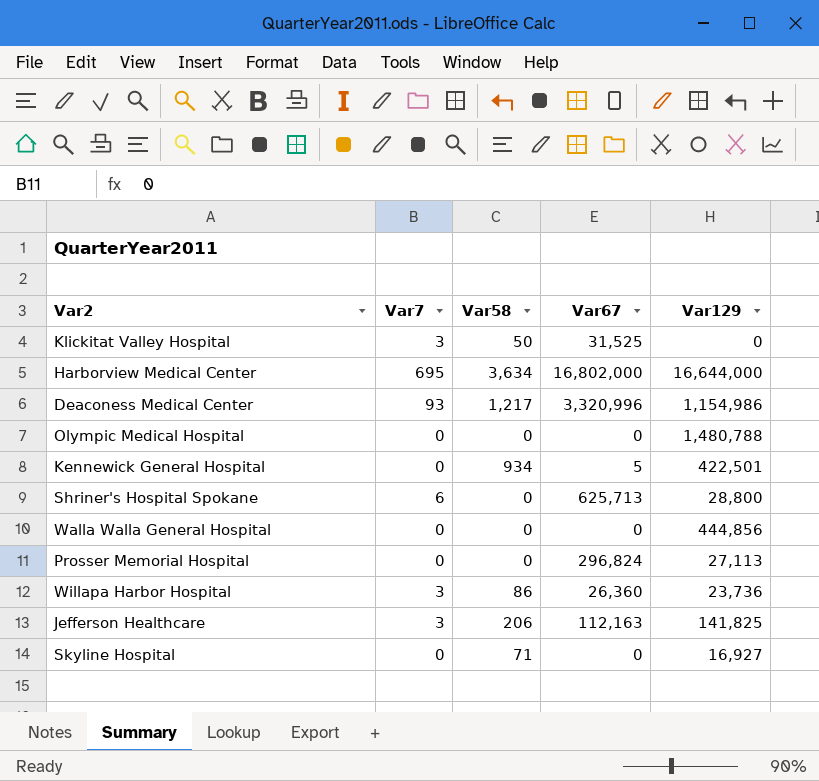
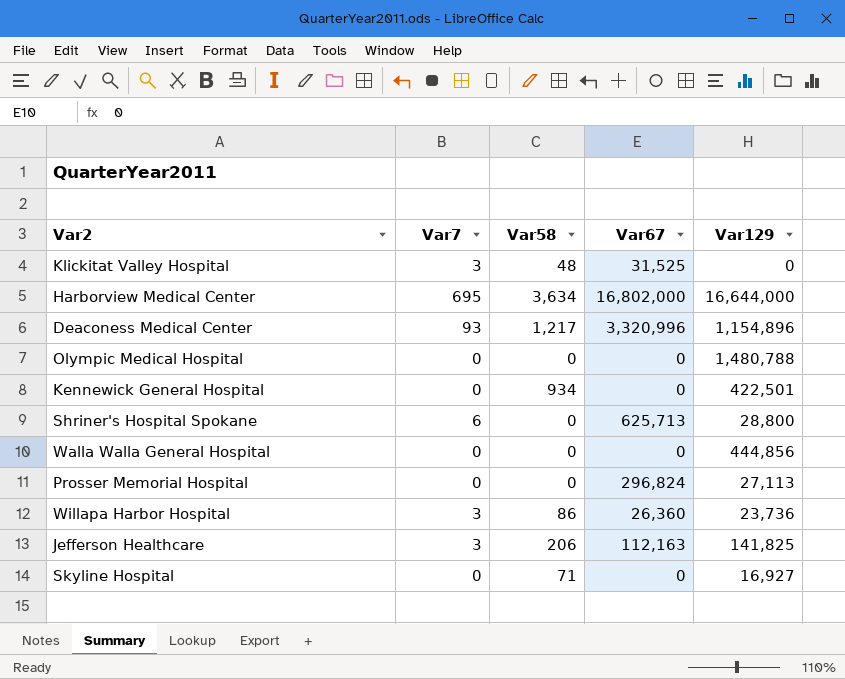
Klickitat Valley Hospital | Var58: 50 -> 48
Deaconess Medical Center | Var129: 1,154,986 -> 1,154,896
Kennewick General Hospital | Var67: 5 -> 0

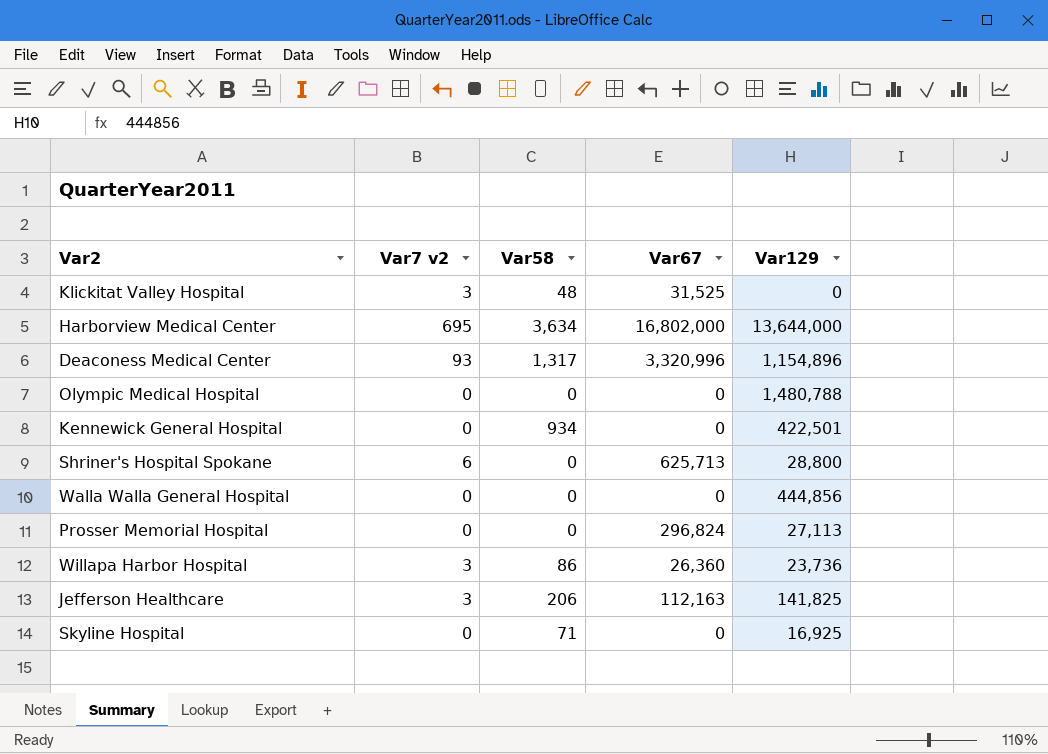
column name: Var7 -> Var7 v2
Harborview Medical Center | Var129: 16,644,000 -> 13,644,000
Deaconess Medical Center | Var58: 1,217 -> 1,317
Skyline Hospital | Var129: 16,927 -> 16,925

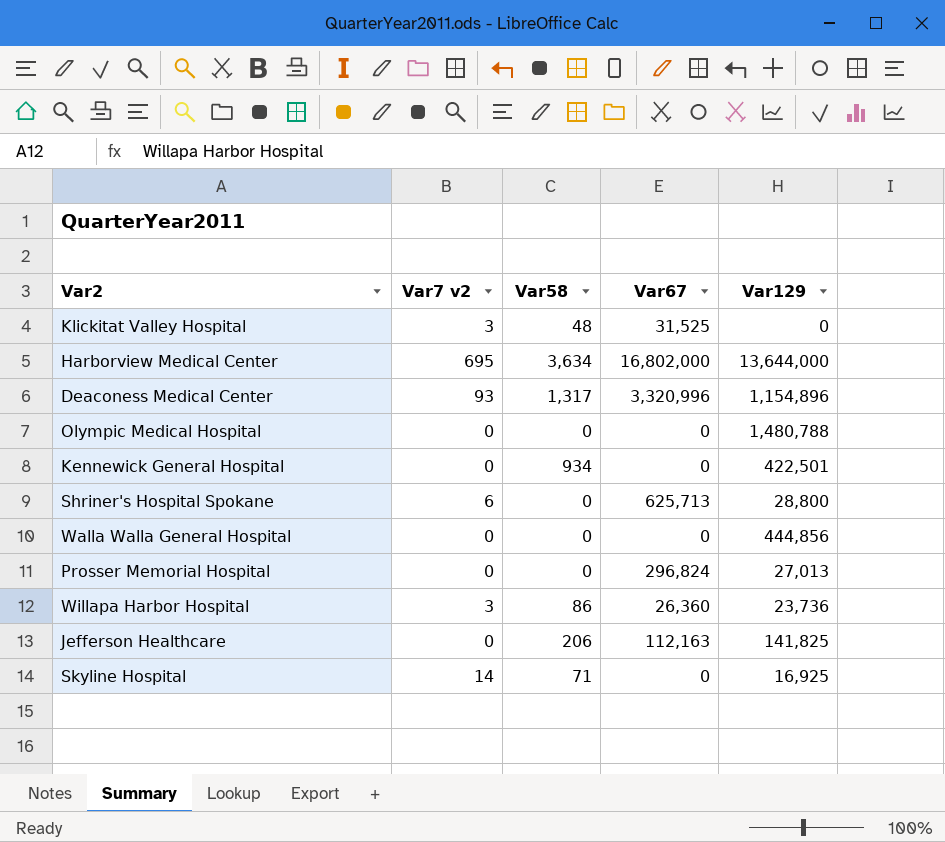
Prosser Memorial Hospital | Var129: 27,113 -> 27,013
Jefferson Healthcare | Var7 v2: 3 -> 0
Skyline Hospital | Var7 v2: 0 -> 14

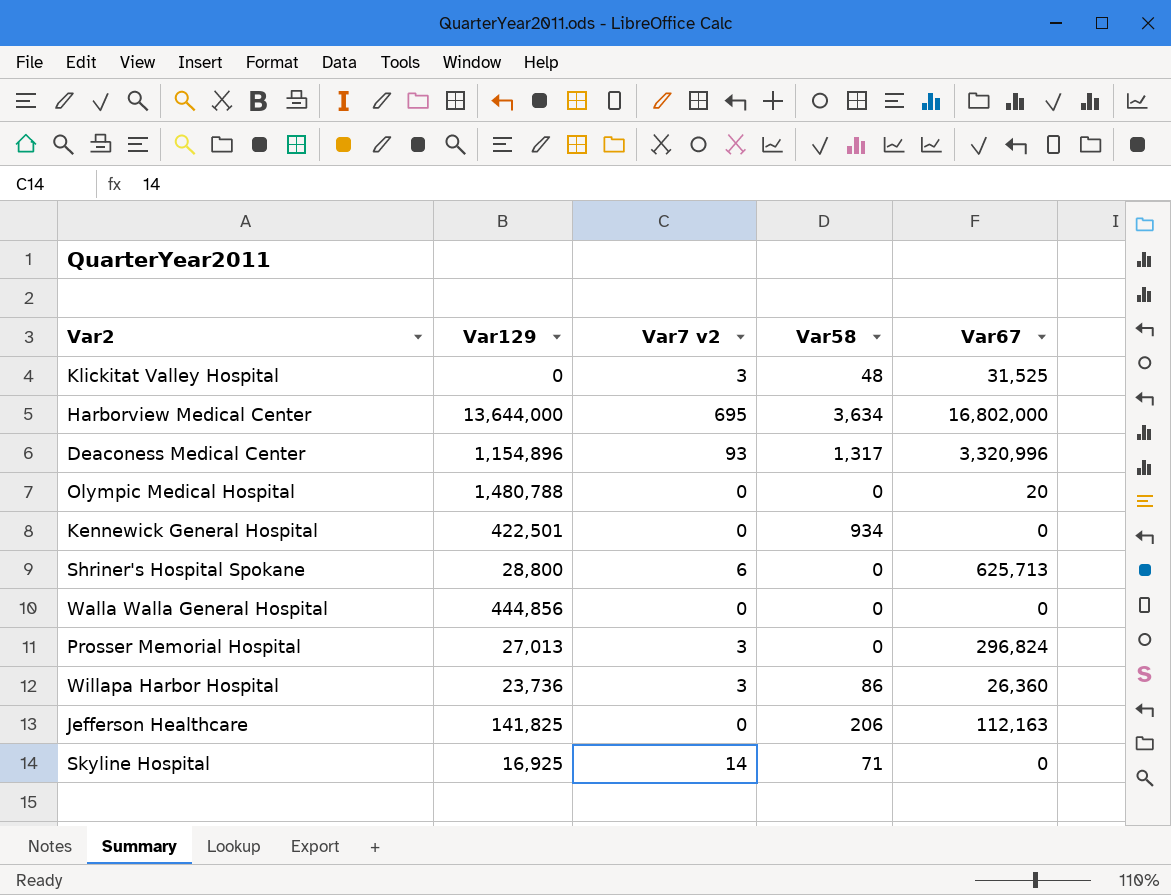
column Var129 | position: 5 -> 2
Olympic Medical Hospital | Var67: 0 -> 20
Prosser Memorial Hospital | Var7 v2: 0 -> 3

